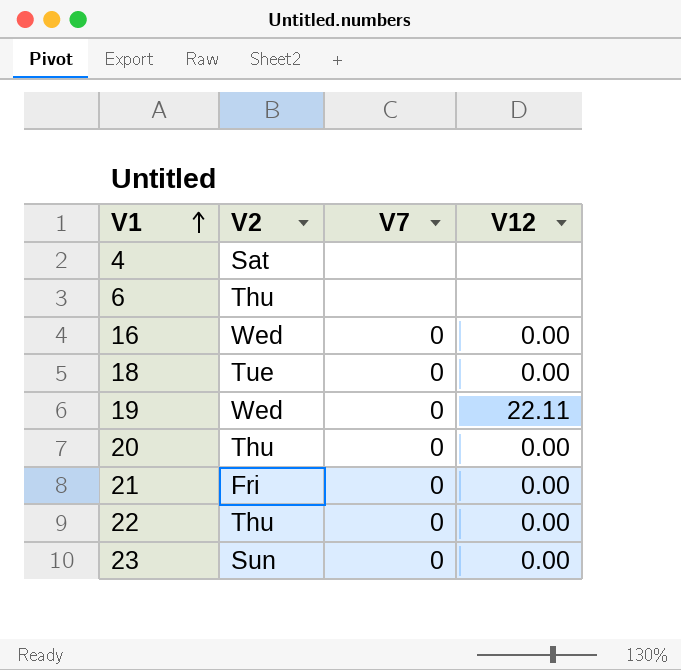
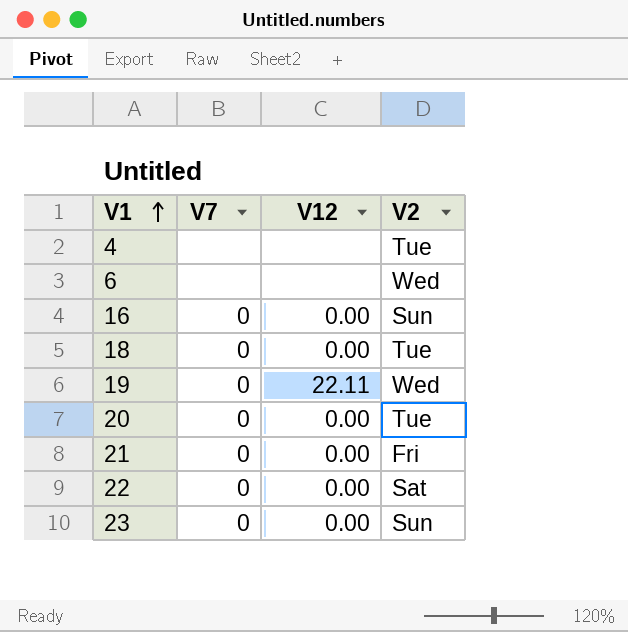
column V2 | position: 2 -> 4
4 | V2: Sat -> Tue
6 | V2: Thu -> Wed
16 | V2: Wed -> Sun
20 | V2: Thu -> Tue
22 | V2: Thu -> Sat

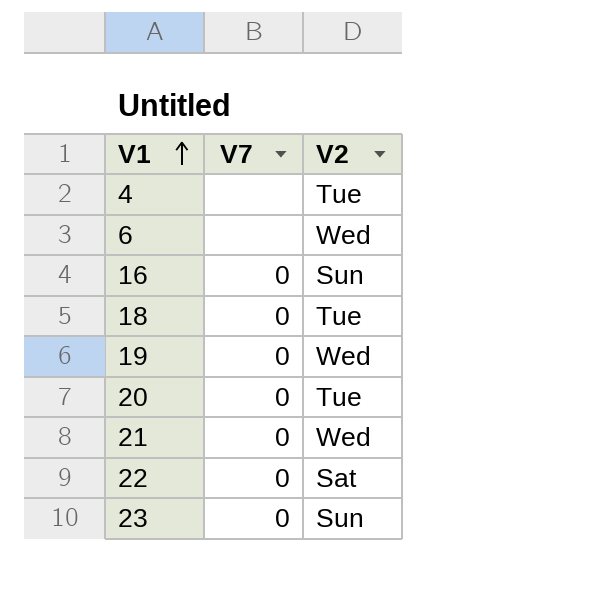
column V12 | position: 3 -> none
21 | V2: Fri -> Wed

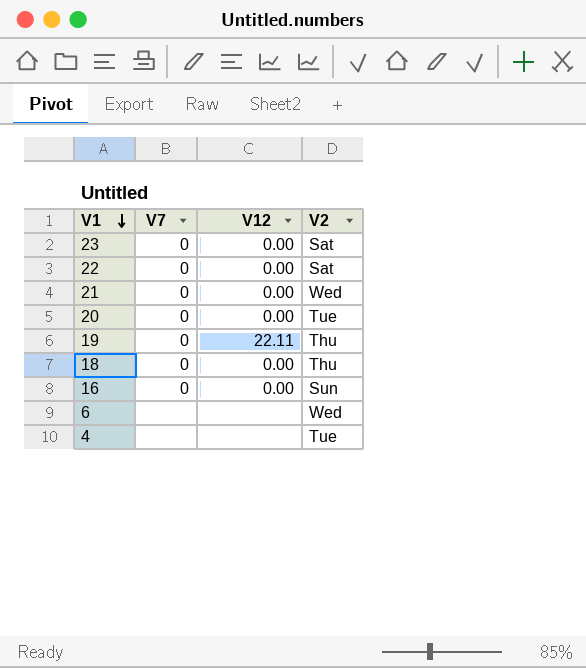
row order: V1 ascending -> V1 descending
column V12 | position: none -> 3
23 | V2: Sun -> Sat
19 | V2: Wed -> Thu
18 | V2: Tue -> Thu

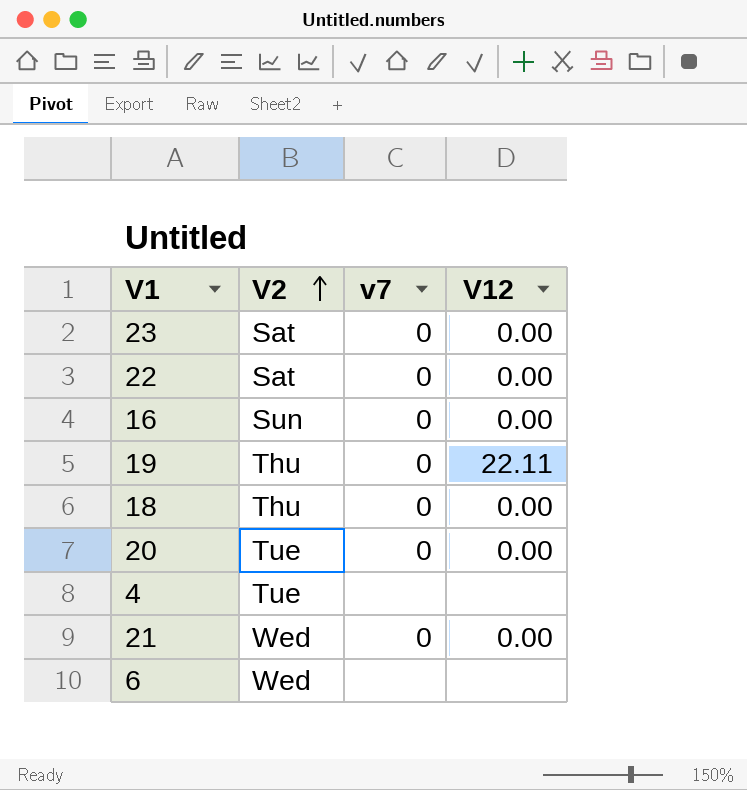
row order: V1 descending -> V2 ascending
column V2 | position: 4 -> 2
column name: V7 -> v7

